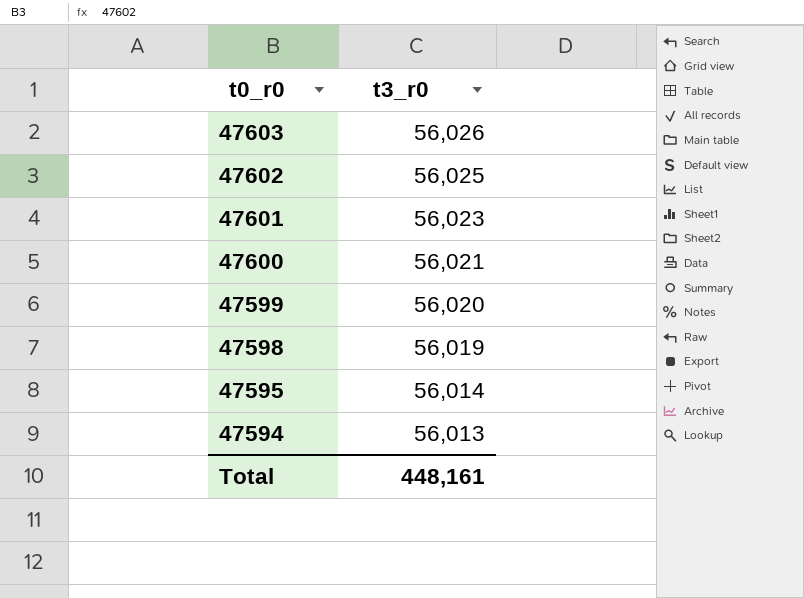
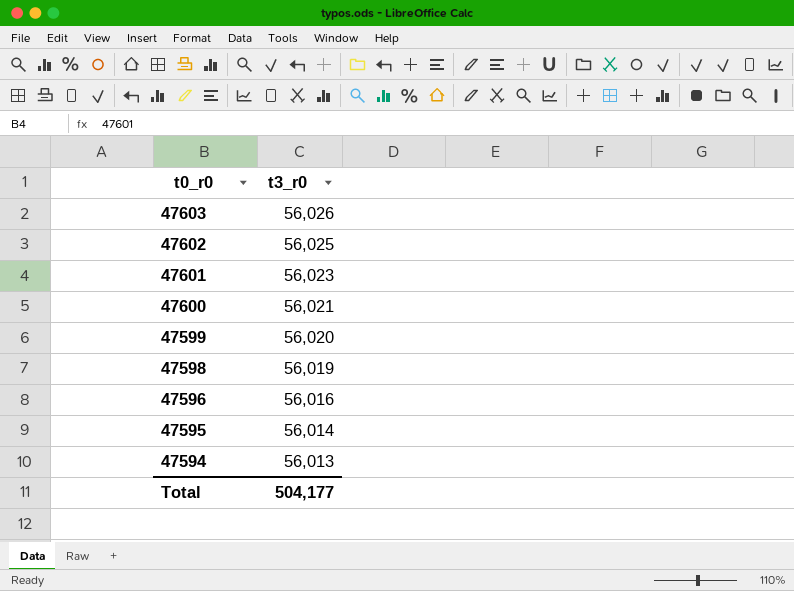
row 47596: none -> 56,016
Total | t3_r0: 448,161 -> 504,177

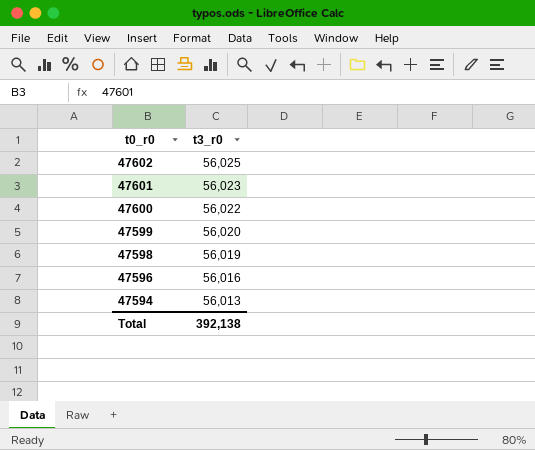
row 47603: 56,026 -> none
row 47595: 56,014 -> none
47600 | t3_r0: 56,021 -> 56,022
Total | t3_r0: 504,177 -> 392,138

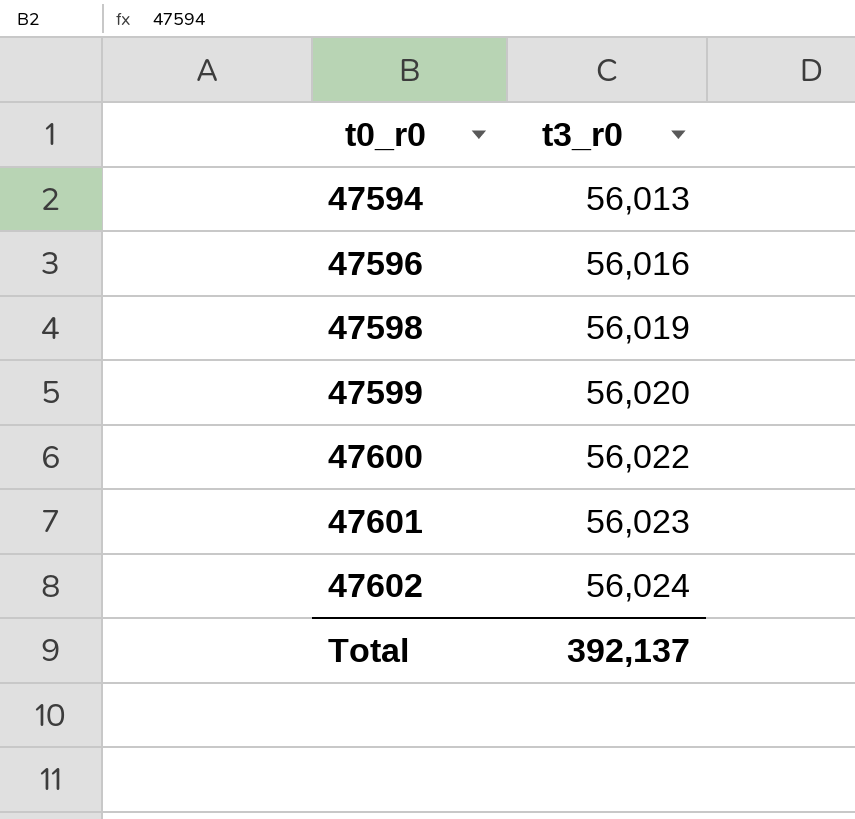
row order: t0_r0 descending -> t0_r0 ascending
47602 | t3_r0: 56,025 -> 56,024
Total | t3_r0: 392,138 -> 392,137

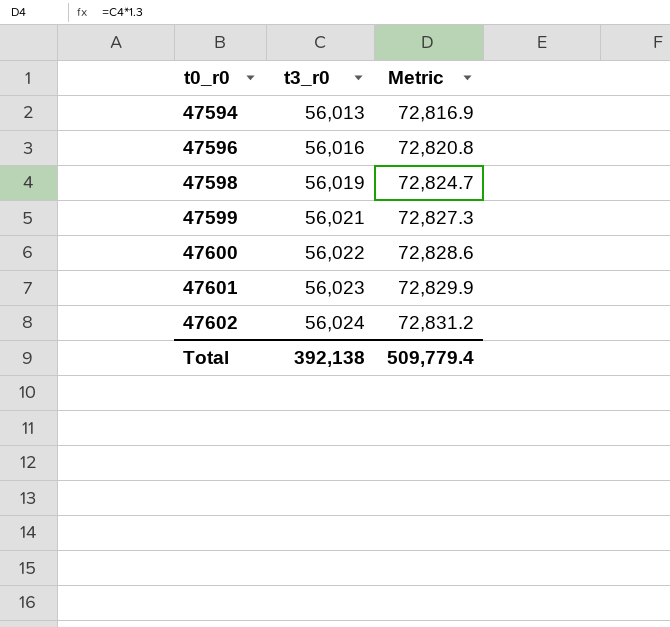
column Metric | formula: none -> [t3_r0] * 1.3
47599 | t3_r0: 56,020 -> 56,021
Total | t3_r0: 392,137 -> 392,138

